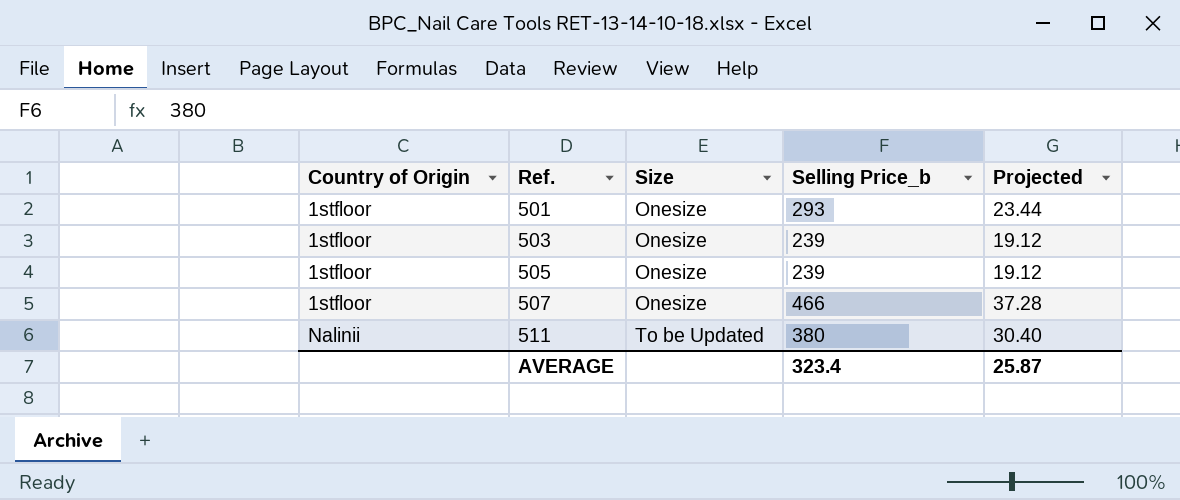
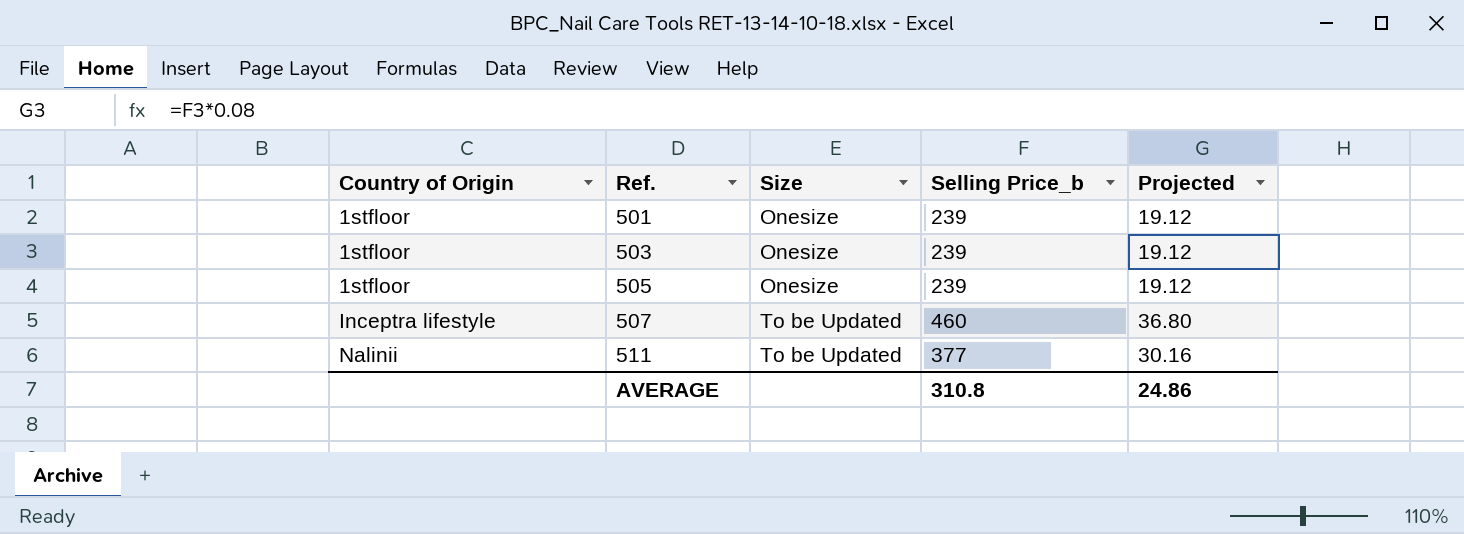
501 | Selling Price_b: 293 -> 239
501 | Projected: 23.44 -> 19.12
507 | Country of Origin: 1stfloor -> Inceptra lifestyle
507 | Size: Onesize -> To be Updated
507 | Selling Price_b: 466 -> 460
507 | Projected: 37.28 -> 36.80
511 | Selling Price_b: 380 -> 377
511 | Projected: 30.40 -> 30.16
AVERAGE | Selling Price_b: 323.4 -> 310.8
AVERAGE | Projected: 25.87 -> 24.86

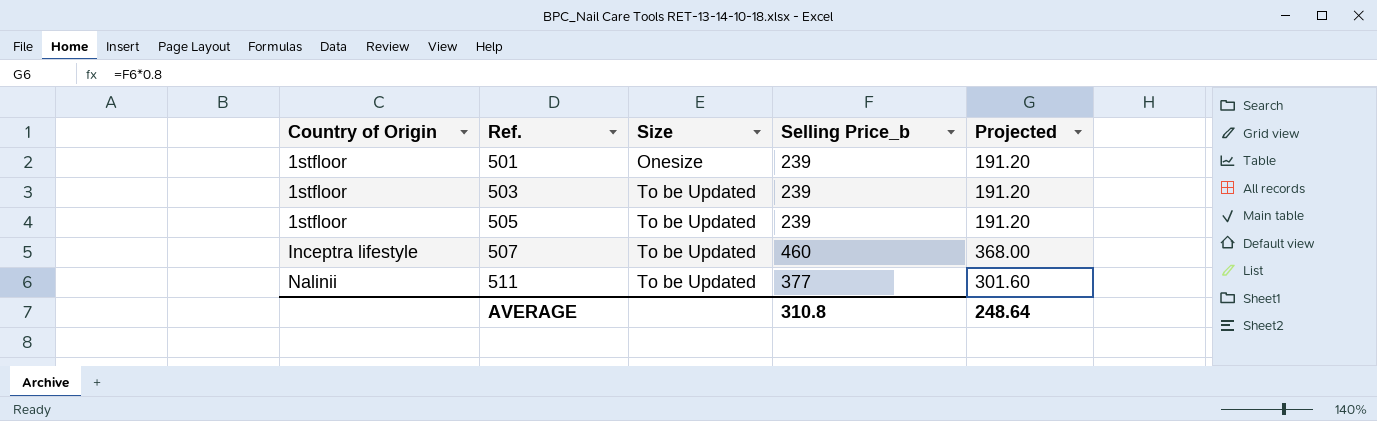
column Projected | formula: [Selling Price_b] * 0.08 -> [Selling Price_b] * 0.8
503 | Size: Onesize -> To be Updated
505 | Size: Onesize -> To be Updated
AVERAGE | Projected: 24.86 -> 248.64

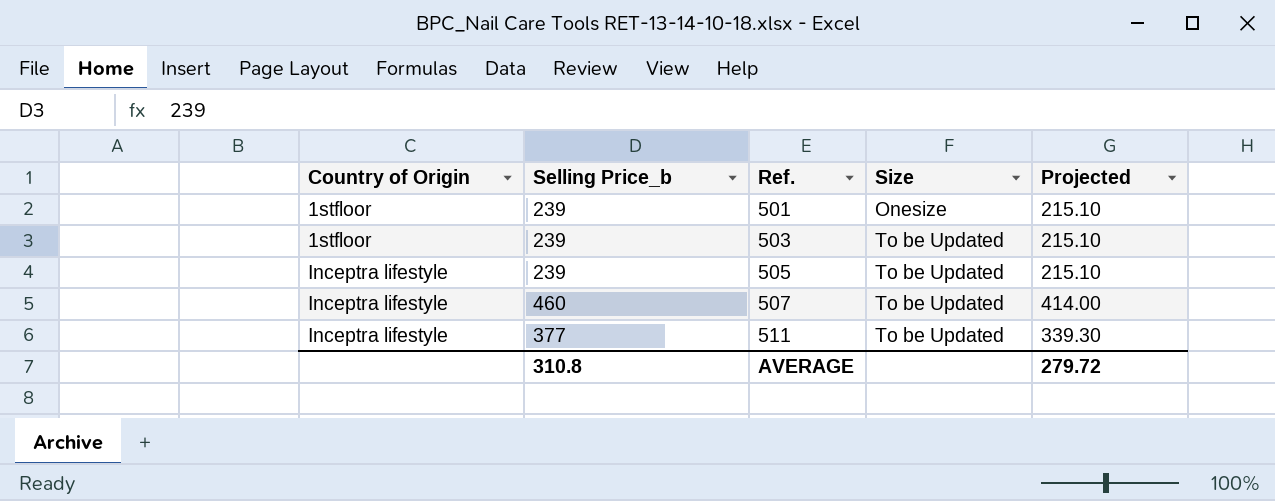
column Selling Price_b | position: 4 -> 2
column Projected | formula: [Selling Price_b] * 0.8 -> [Selling Price_b] * 0.9
505 | Country of Origin: 1stfloor -> Inceptra lifestyle
511 | Country of Origin: Nalinii -> Inceptra lifestyle
AVERAGE | Projected: 248.64 -> 279.72

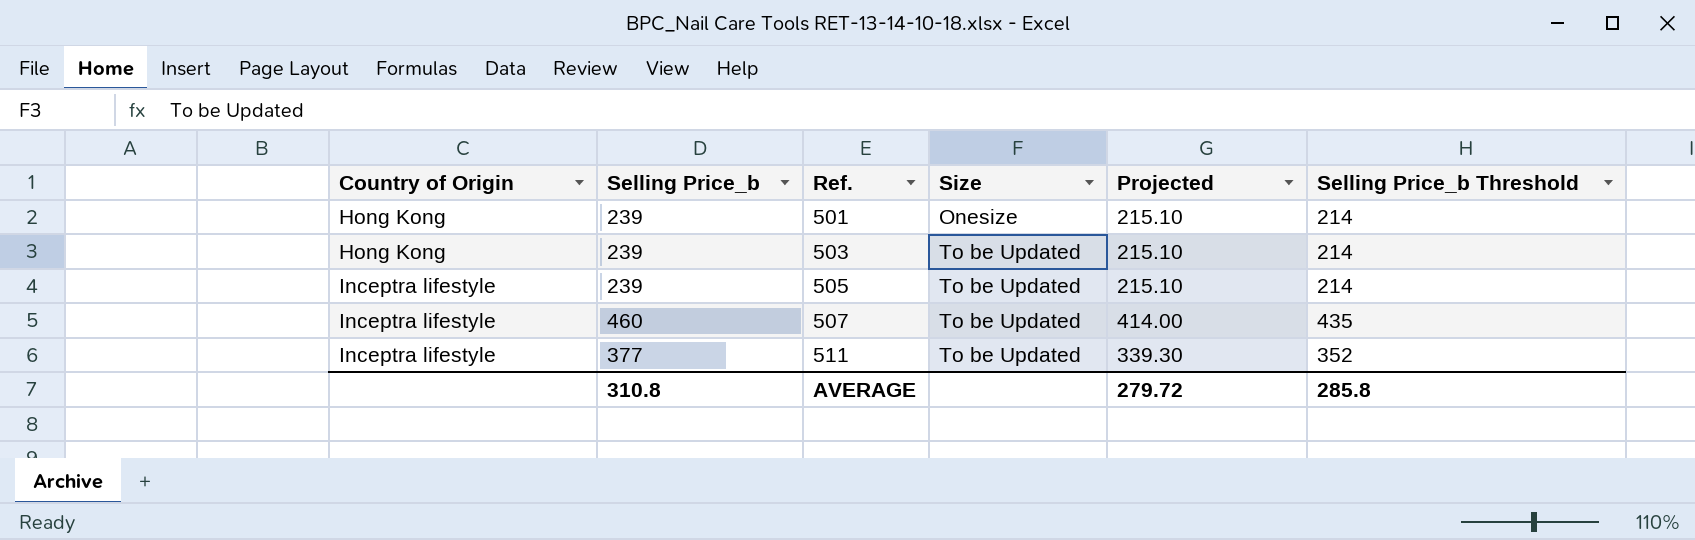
column Selling Price_b Threshold | formula: none -> [Selling Price_b] - 25
501 | Country of Origin: 1stfloor -> Hong Kong
503 | Country of Origin: 1stfloor -> Hong Kong

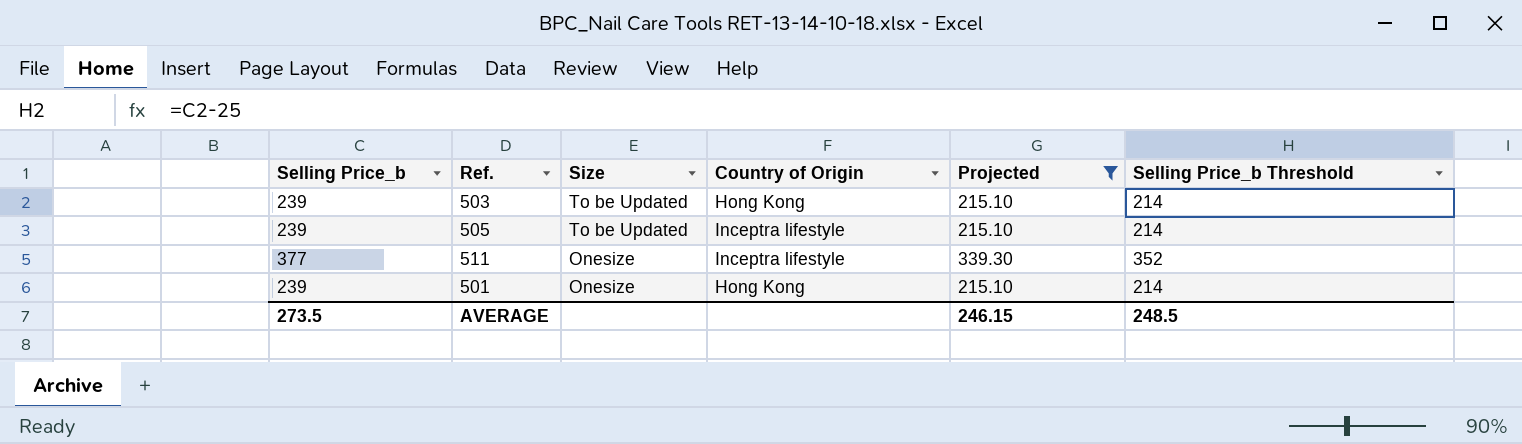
filter: none -> Projected != 414.00
row order: Country of Origin ascending -> Size descending
column Country of Origin | position: 1 -> 4
511 | Size: To be Updated -> Onesize
AVERAGE | Selling Price_b: 310.8 -> 273.5
AVERAGE | Projected: 279.72 -> 246.15
AVERAGE | Selling Price_b Threshold: 285.8 -> 248.5

